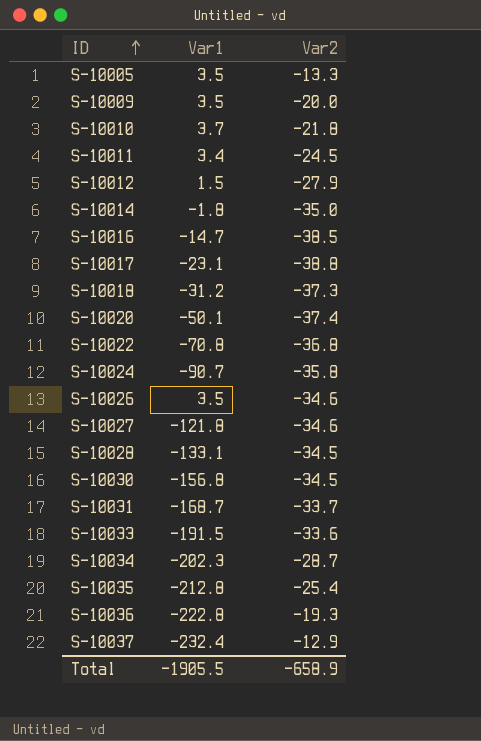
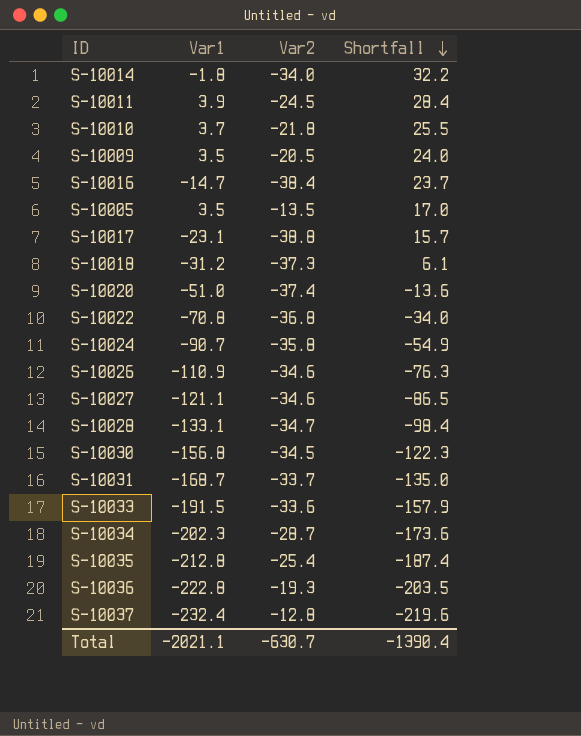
row order: ID ascending -> Shortfall descending
column Shortfall | formula: none -> [Var1] - [Var2]
row S-10012: 1.5 | -27.9 -> none
S-10014 | Var2: -35.0 -> -34.0
S-10011 | Var1: 3.4 -> 3.9
S-10009 | Var2: -20.0 -> -20.5
S-10016 | Var2: -38.5 -> -38.4
S-10005 | Var2: -13.3 -> -13.5
S-10020 | Var1: -50.1 -> -51.0
S-10026 | Var1: 3.5 -> -110.9
S-10027 | Var1: -121.8 -> -121.1
S-10028 | Var2: -34.5 -> -34.7
S-10037 | Var2: -12.9 -> -12.8
Total | Var1: -1905.5 -> -2021.1
Total | Var2: -658.9 -> -630.7

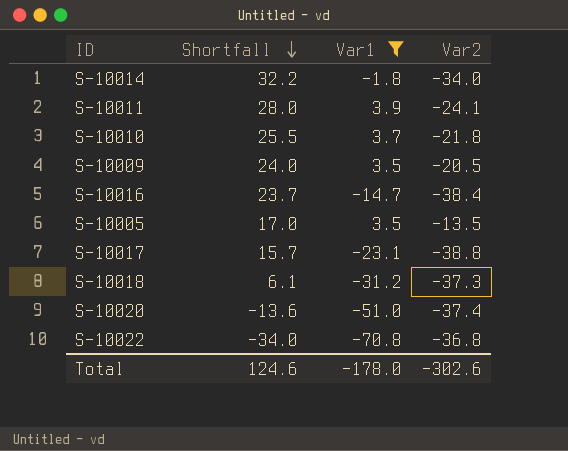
filter: none -> Var1 >= -70.8
column Shortfall | position: 4 -> 2
S-10011 | Shortfall: 28.4 -> 28.0
S-10011 | Var2: -24.5 -> -24.1
Total | Shortfall: -1390.4 -> 124.6
Total | Var1: -2021.1 -> -178.0
Total | Var2: -630.7 -> -302.6

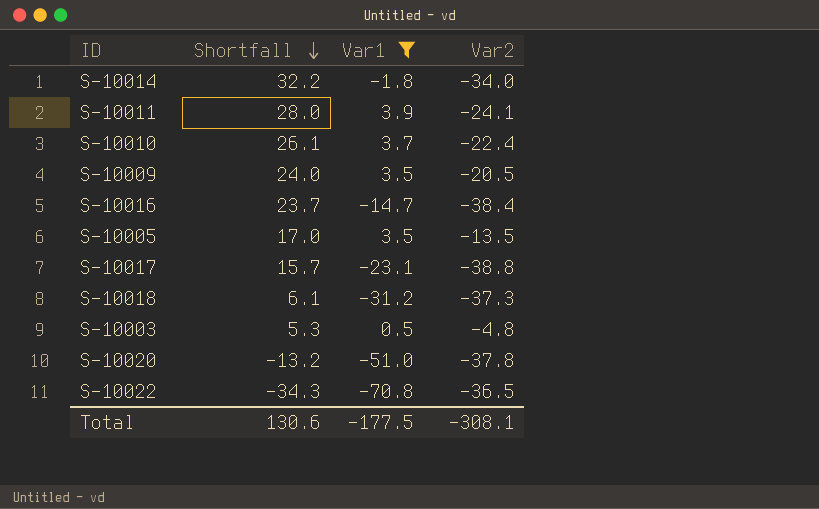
S-10010 | Shortfall: 25.5 -> 26.1
S-10010 | Var2: -21.8 -> -22.4
row S-10003: none -> 5.3 | 0.5 | -4.8
S-10020 | Shortfall: -13.6 -> -13.2
S-10020 | Var2: -37.4 -> -37.8
S-10022 | Shortfall: -34.0 -> -34.3
S-10022 | Var2: -36.8 -> -36.5
Total | Shortfall: 124.6 -> 130.6
Total | Var1: -178.0 -> -177.5
Total | Var2: -302.6 -> -308.1

